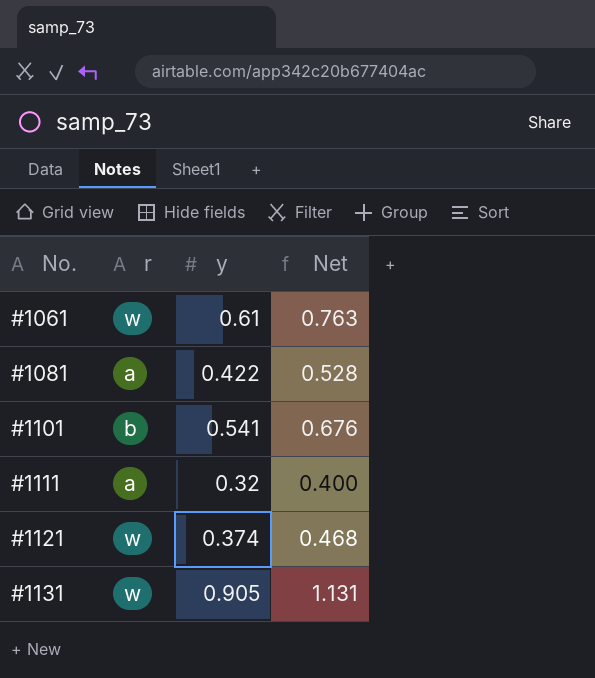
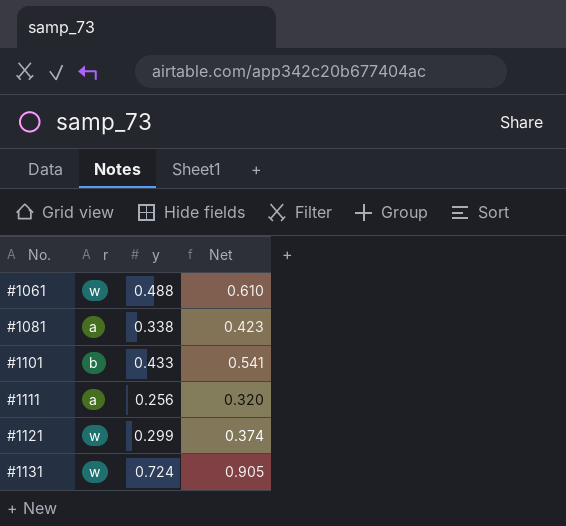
#1061 | y: 0.61 -> 0.488
#1061 | Net: 0.763 -> 0.610
#1081 | y: 0.422 -> 0.338
#1081 | Net: 0.528 -> 0.423
#1101 | y: 0.541 -> 0.433
#1101 | Net: 0.676 -> 0.541
#1111 | y: 0.32 -> 0.256
#1111 | Net: 0.400 -> 0.320
#1121 | y: 0.374 -> 0.299
#1121 | Net: 0.468 -> 0.374
#1131 | y: 0.905 -> 0.724
#1131 | Net: 1.131 -> 0.905

